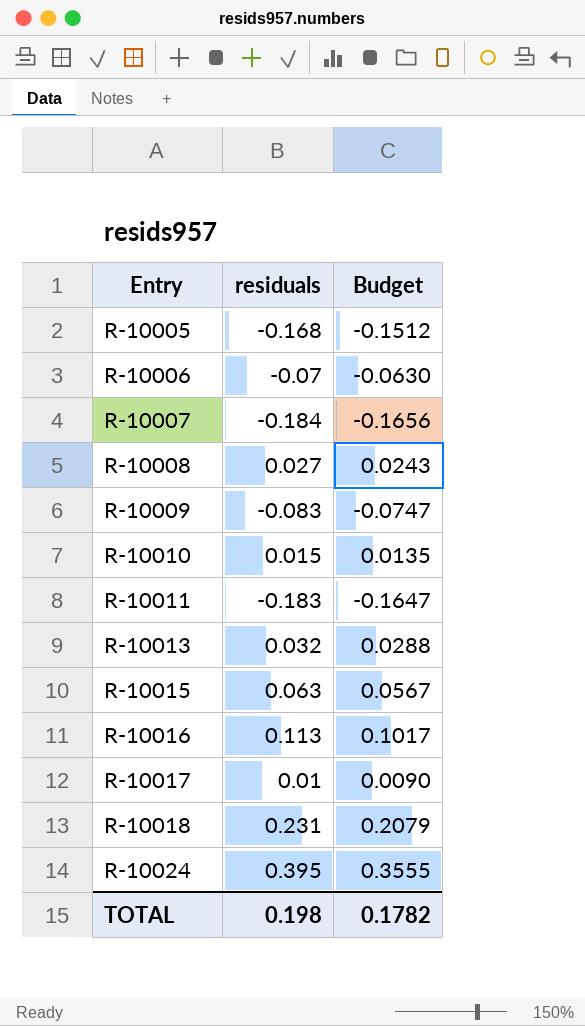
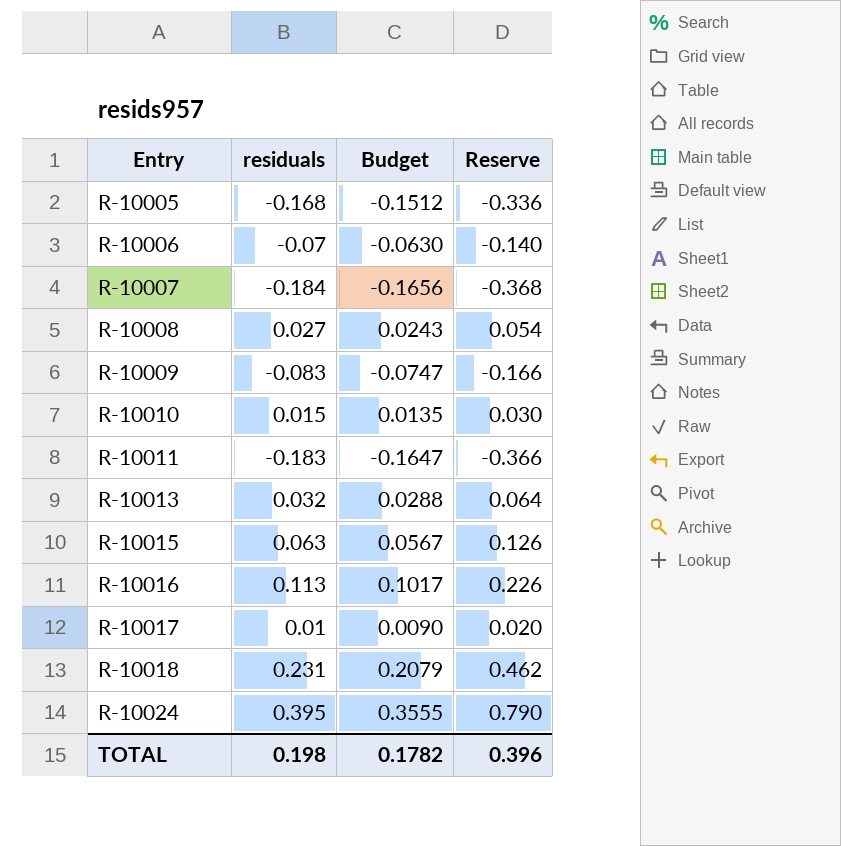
column Reserve | formula: none -> [residuals] * 2

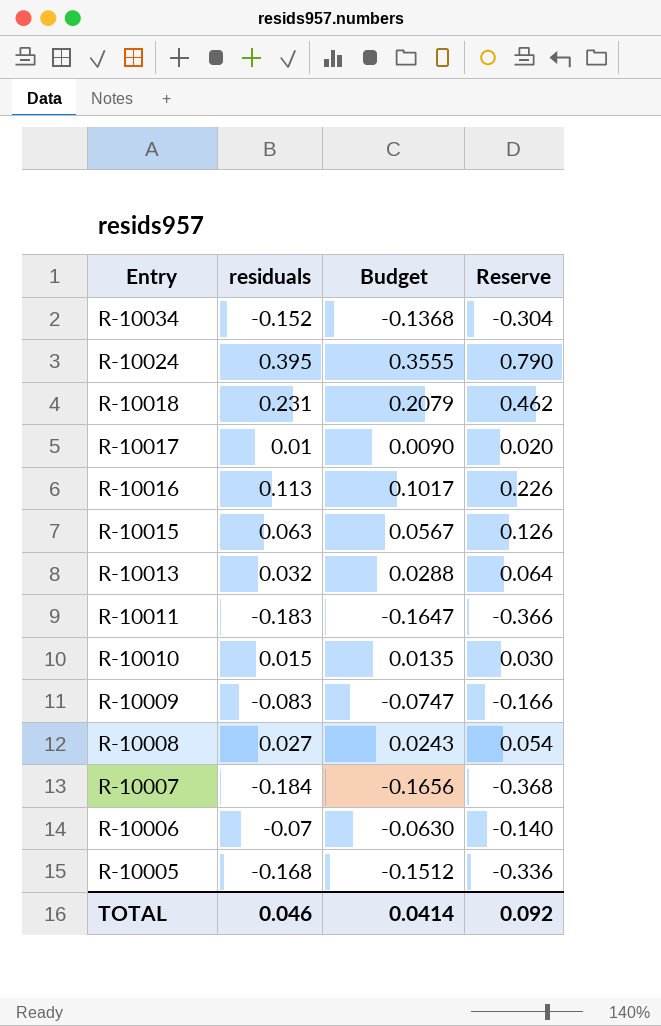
row order: Entry ascending -> Entry descending
row R-10034: none -> -0.152 | -0.1368 | -0.304
TOTAL | residuals: 0.198 -> 0.046
TOTAL | Budget: 0.1782 -> 0.0414
TOTAL | Reserve: 0.396 -> 0.092

